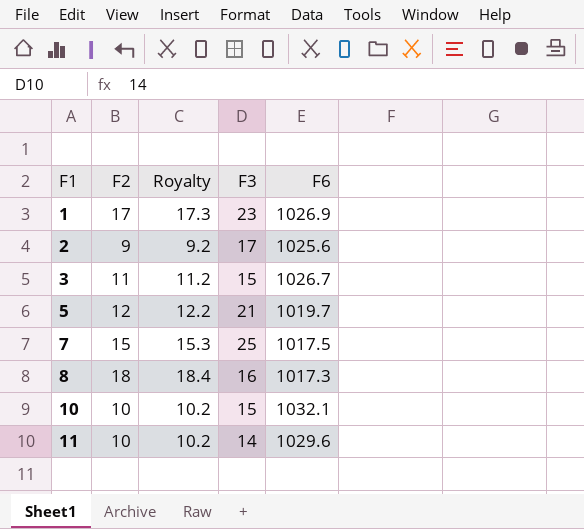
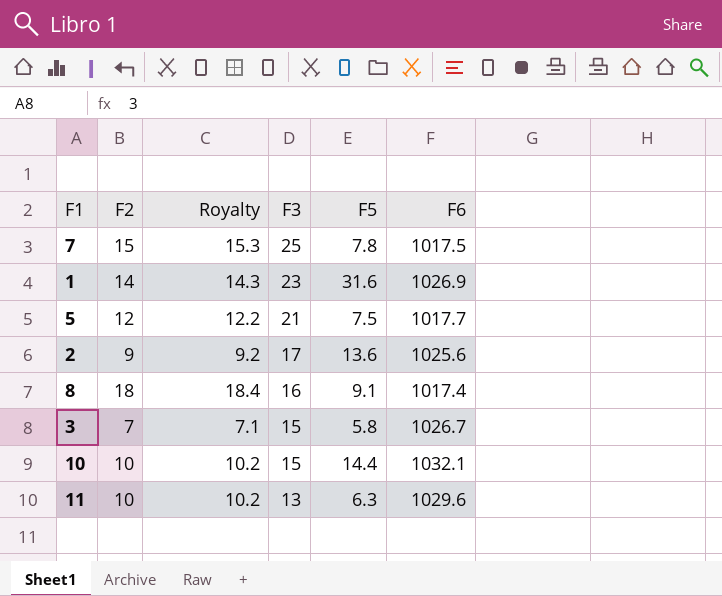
row order: F1 ascending -> F3 descending
column F5 | position: none -> 5
1 | F2: 17 -> 14
1 | Royalty: 17.3 -> 14.3
5 | F6: 1019.7 -> 1017.7
8 | F6: 1017.3 -> 1017.4
3 | F2: 11 -> 7
3 | Royalty: 11.2 -> 7.1
11 | F3: 14 -> 13

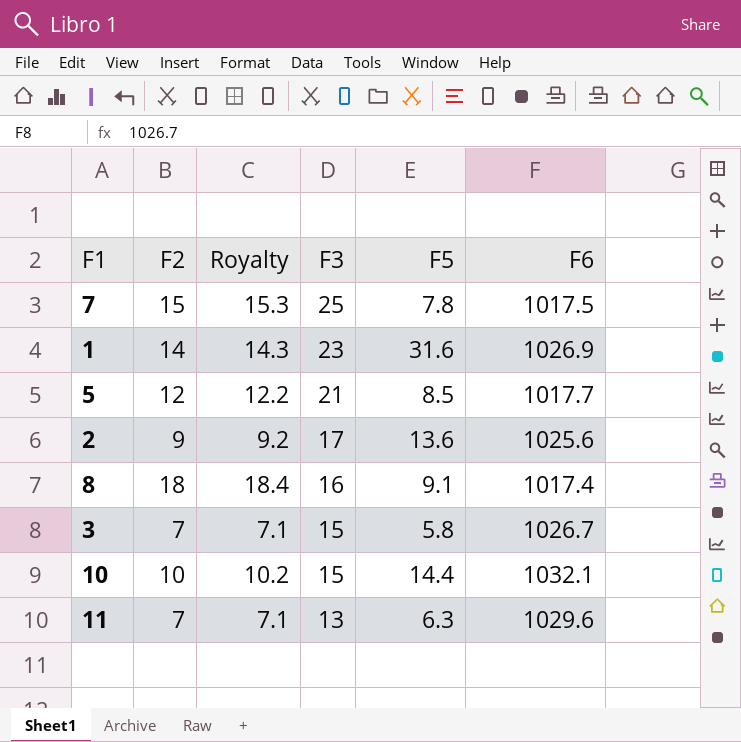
5 | F5: 7.5 -> 8.5
11 | F2: 10 -> 7
11 | Royalty: 10.2 -> 7.1

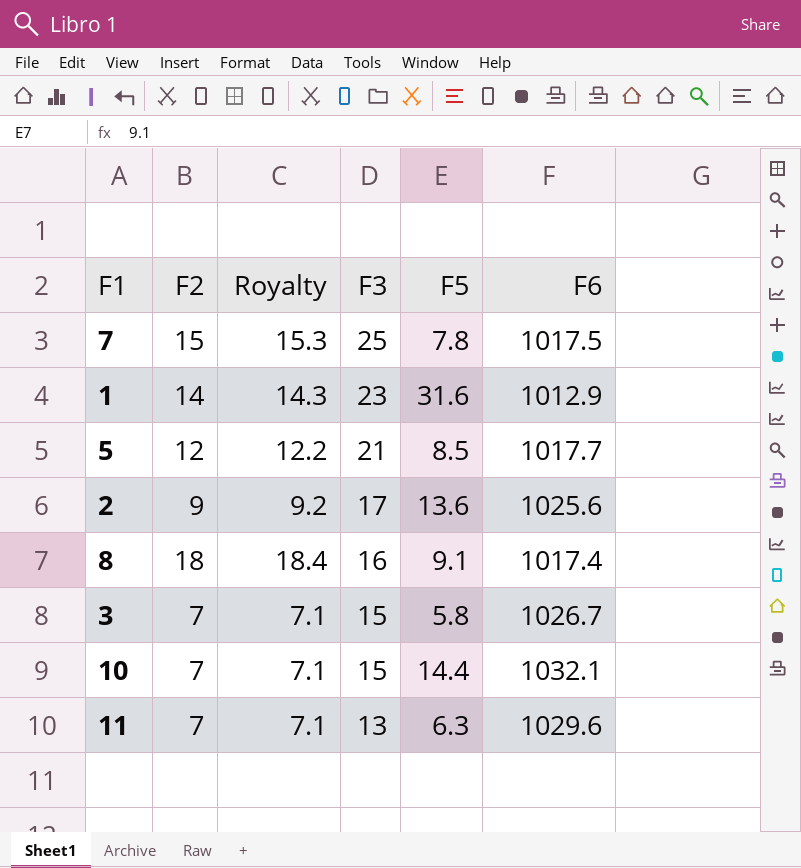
1 | F6: 1026.9 -> 1012.9
10 | F2: 10 -> 7
10 | Royalty: 10.2 -> 7.1

